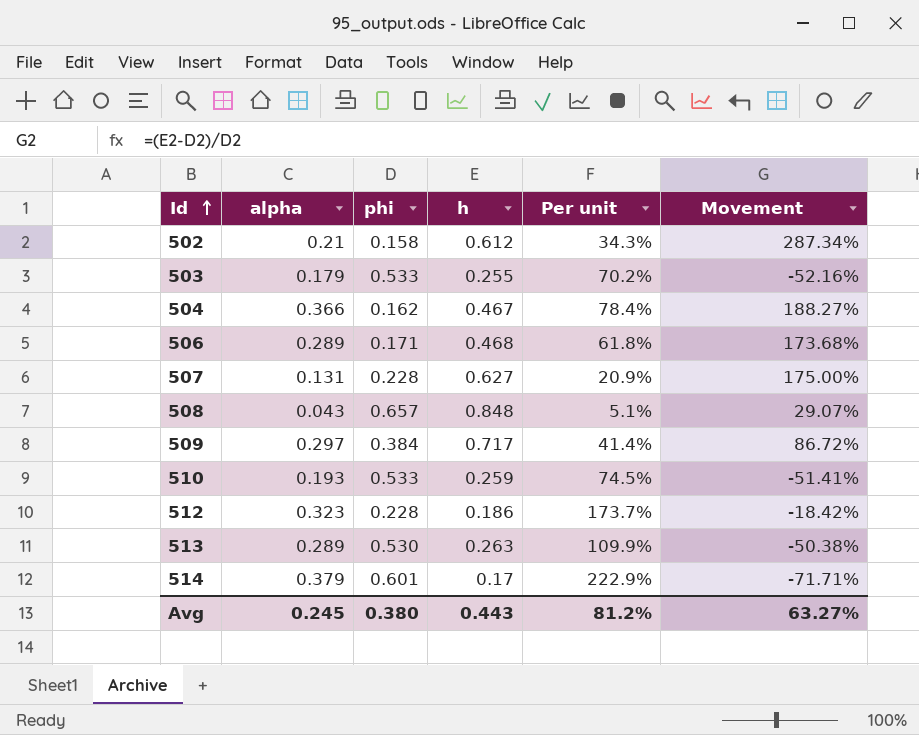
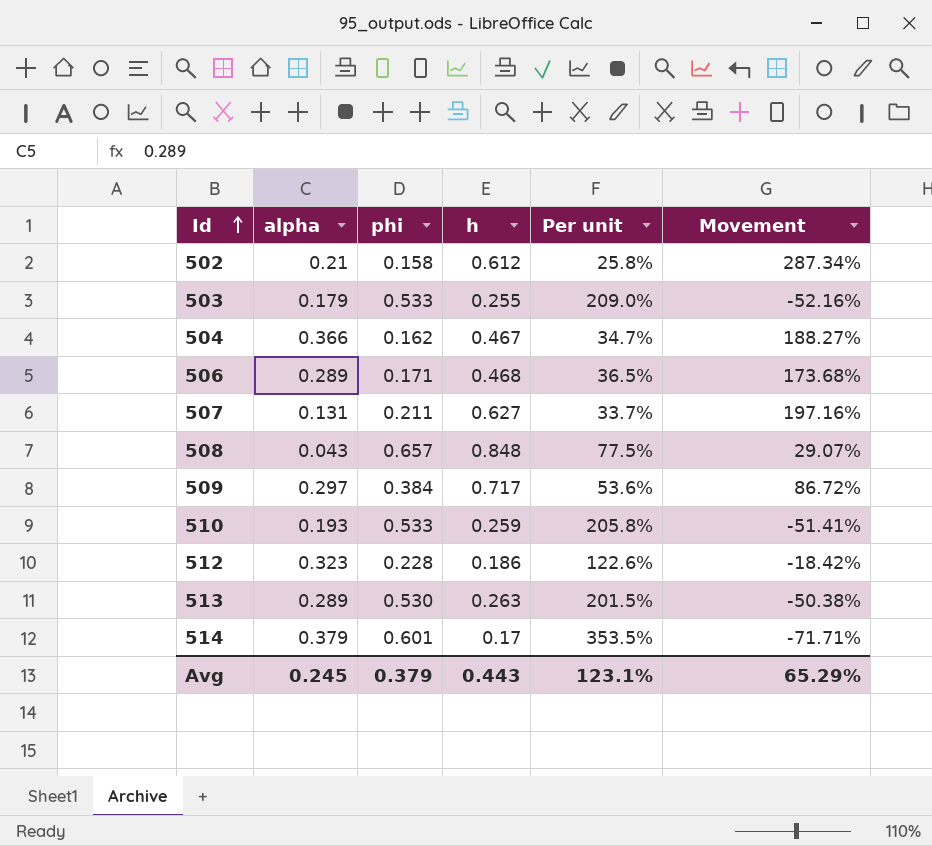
column Per unit | formula: [alpha] / [h] -> [phi] / [h]
507 | phi: 0.228 -> 0.211
507 | Movement: 175.00% -> 197.16%
Avg | phi: 0.380 -> 0.379
Avg | Per unit: 81.2% -> 123.1%
Avg | Movement: 63.27% -> 65.29%

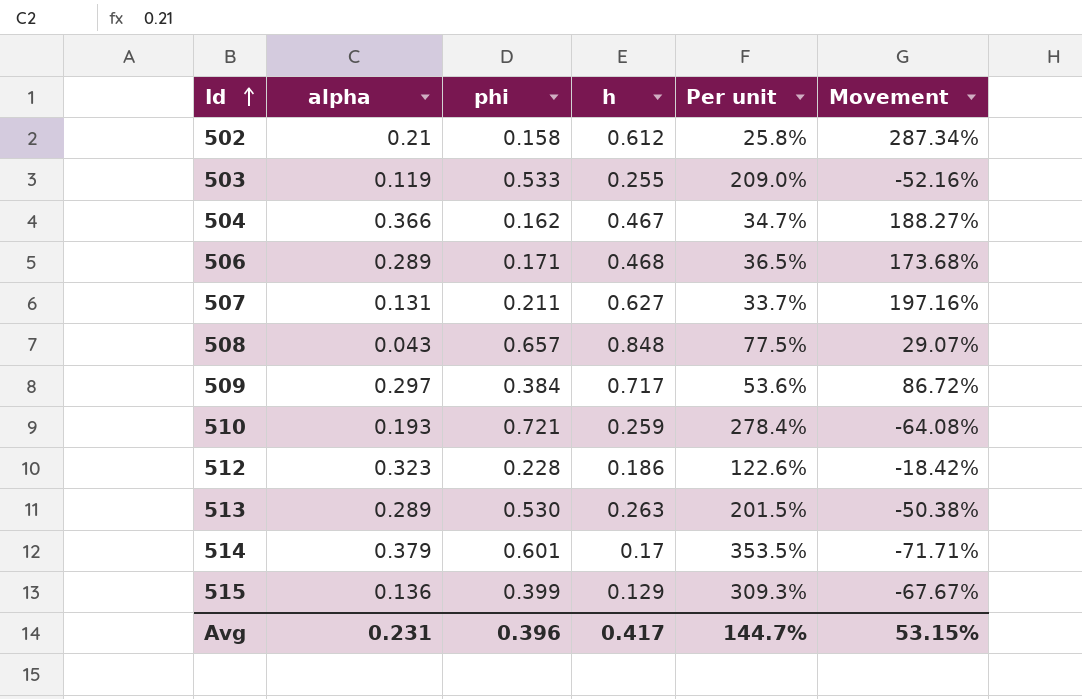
503 | alpha: 0.179 -> 0.119
510 | phi: 0.533 -> 0.721
510 | Per unit: 205.8% -> 278.4%
510 | Movement: -51.41% -> -64.08%
row 515: none -> 0.136 | 0.399 | 0.129 | 309.3% | -67.67%
Avg | alpha: 0.245 -> 0.231
Avg | phi: 0.379 -> 0.396
Avg | h: 0.443 -> 0.417
Avg | Per unit: 123.1% -> 144.7%
Avg | Movement: 65.29% -> 53.15%

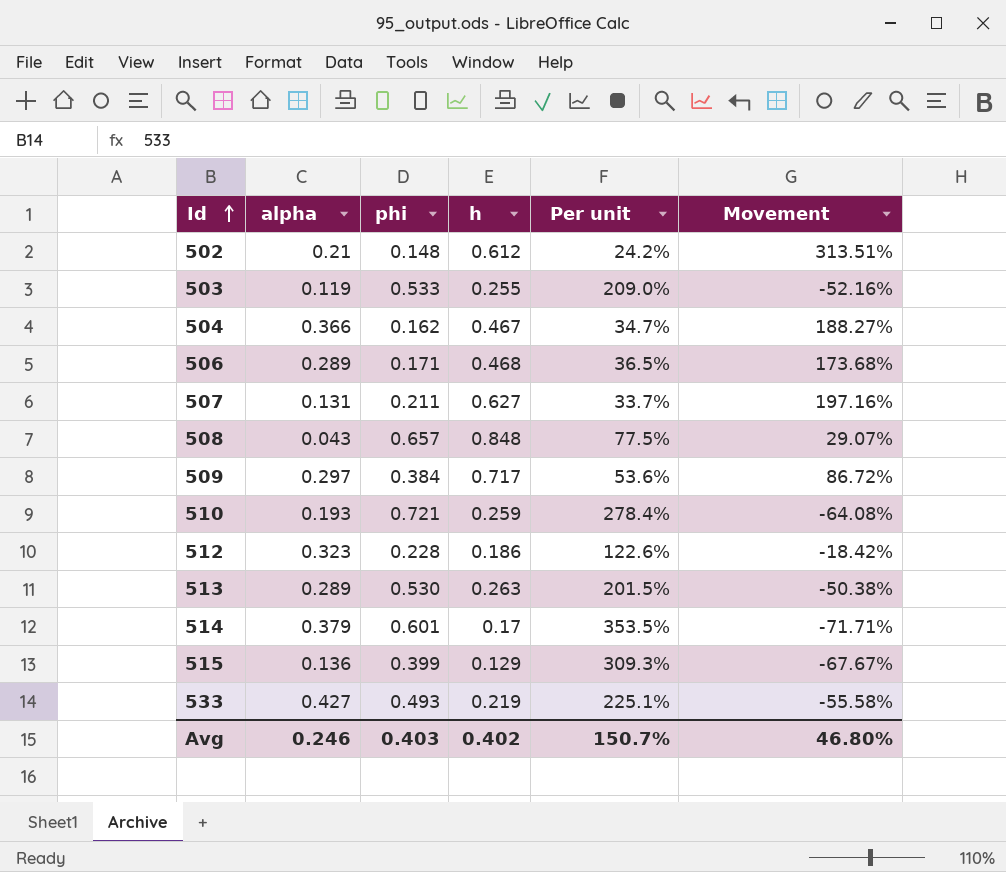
502 | phi: 0.158 -> 0.148
502 | Per unit: 25.8% -> 24.2%
502 | Movement: 287.34% -> 313.51%
row 533: none -> 0.427 | 0.493 | 0.219 | 225.1% | -55.58%
Avg | alpha: 0.231 -> 0.246
Avg | phi: 0.396 -> 0.403
Avg | h: 0.417 -> 0.402
Avg | Per unit: 144.7% -> 150.7%
Avg | Movement: 53.15% -> 46.80%

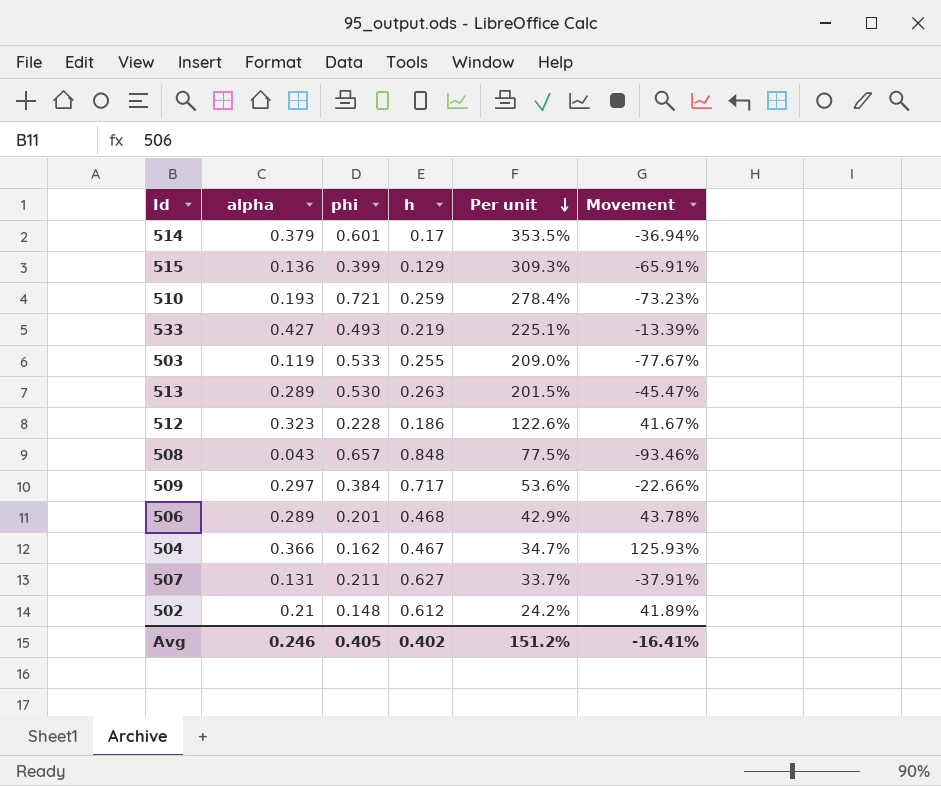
row order: Id ascending -> Per unit descending
column Movement | formula: ([h] - [phi]) / [phi] -> ([alpha] - [phi]) / [phi]
506 | phi: 0.171 -> 0.201
506 | Per unit: 36.5% -> 42.9%
Avg | phi: 0.403 -> 0.405
Avg | Per unit: 150.7% -> 151.2%
Avg | Movement: 46.80% -> -16.41%

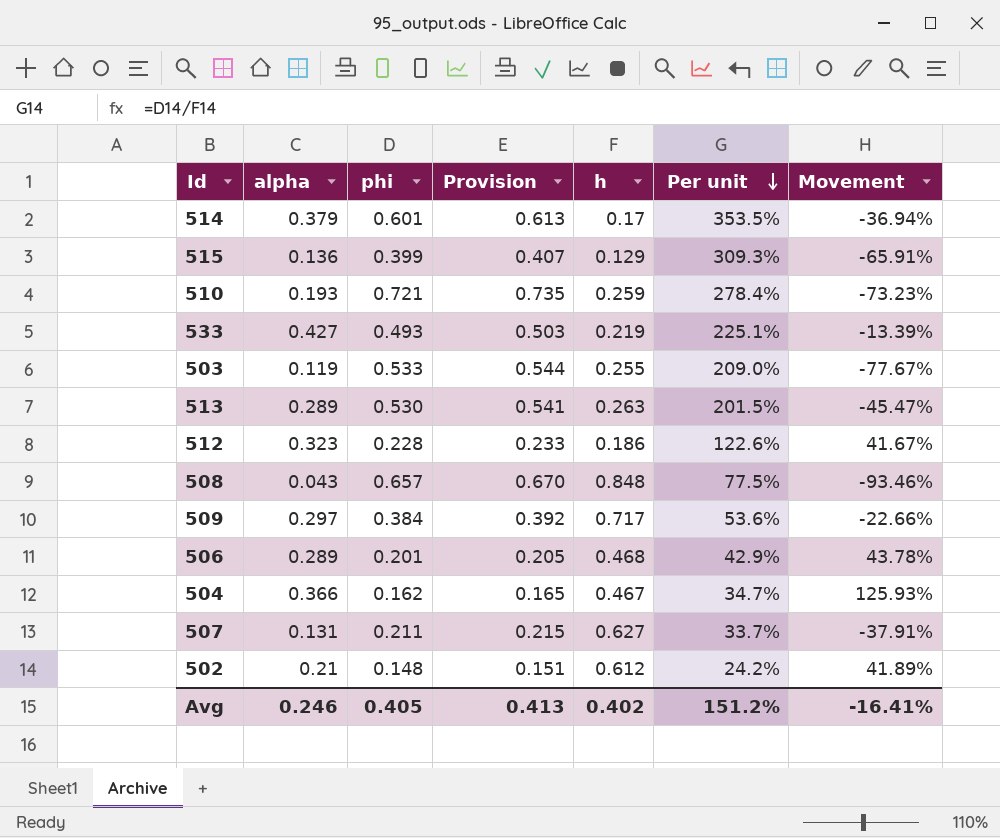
column Provision | formula: none -> [phi] * 1.02

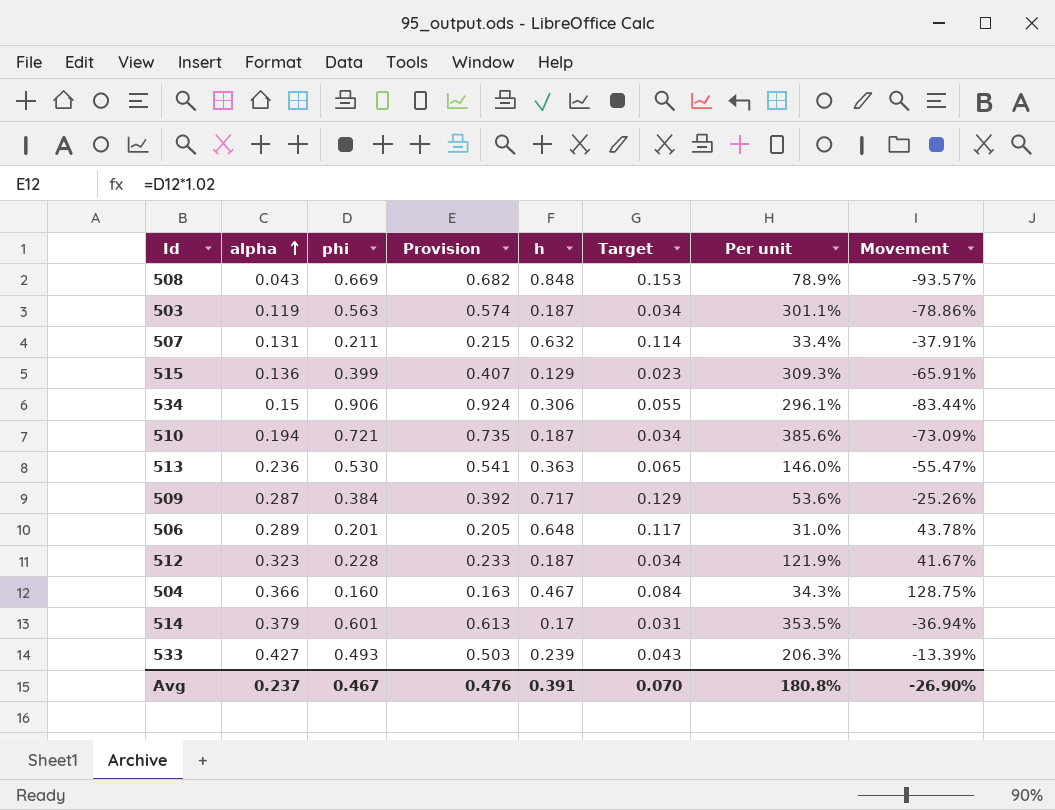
row order: Per unit descending -> alpha ascending
column Target | formula: none -> [h] * 0.18
row 502: 0.21 | 0.148 | 0.151 | 0.612 | 24.2% | 41.89% -> none
508 | phi: 0.657 -> 0.669
508 | Provision: 0.670 -> 0.682
508 | Per unit: 77.5% -> 78.9%
508 | Movement: -93.46% -> -93.57%
503 | phi: 0.533 -> 0.563
503 | Provision: 0.544 -> 0.574
503 | h: 0.255 -> 0.187
503 | Per unit: 209.0% -> 301.1%
503 | Movement: -77.67% -> -78.86%
507 | h: 0.627 -> 0.632
507 | Per unit: 33.7% -> 33.4%
row 534: none -> 0.15 | 0.906 | 0.924 | 0.306 | 0.055 | 296.1% | -83.44%
510 | alpha: 0.193 -> 0.194
510 | h: 0.259 -> 0.187
510 | Per unit: 278.4% -> 385.6%
510 | Movement: -73.23% -> -73.09%
513 | alpha: 0.289 -> 0.236
513 | h: 0.263 -> 0.363
513 | Per unit: 201.5% -> 146.0%
513 | Movement: -45.47% -> -55.47%
509 | alpha: 0.297 -> 0.287
509 | Movement: -22.66% -> -25.26%
506 | h: 0.468 -> 0.648
506 | Per unit: 42.9% -> 31.0%
512 | h: 0.186 -> 0.187
512 | Per unit: 122.6% -> 121.9%
504 | phi: 0.162 -> 0.160
504 | Provision: 0.165 -> 0.163
504 | Per unit: 34.7% -> 34.3%
504 | Movement: 125.93% -> 128.75%
533 | h: 0.219 -> 0.239
533 | Per unit: 225.1% -> 206.3%
Avg | alpha: 0.246 -> 0.237
Avg | phi: 0.405 -> 0.467
Avg | Provision: 0.413 -> 0.476
Avg | h: 0.402 -> 0.391
Avg | Per unit: 151.2% -> 180.8%
Avg | Movement: -16.41% -> -26.90%

